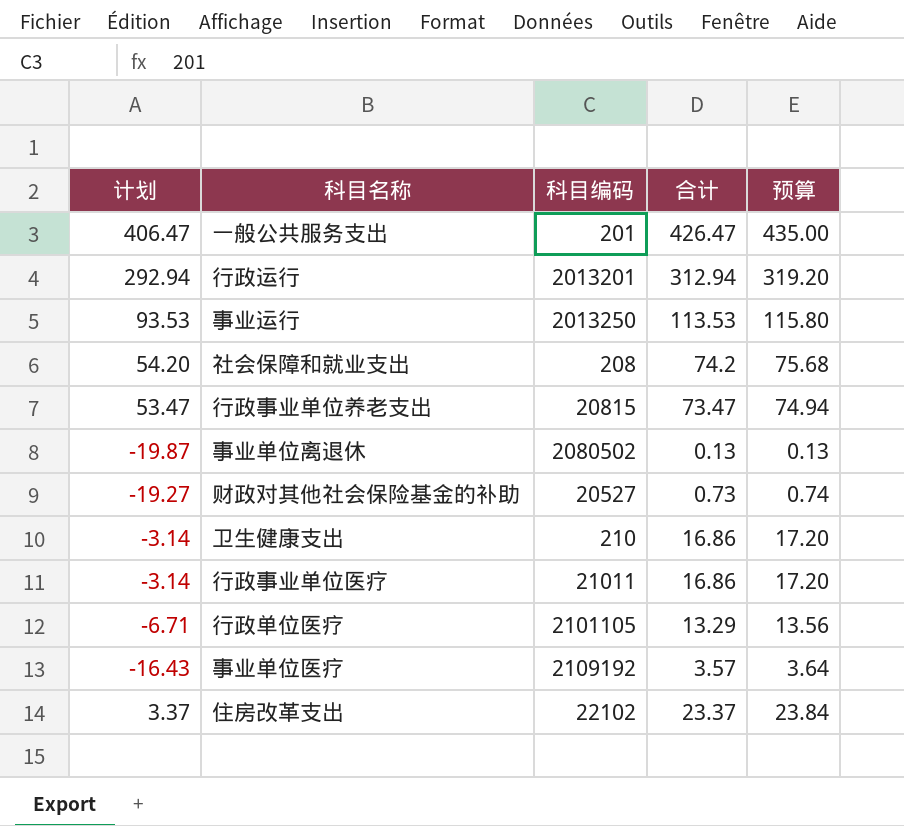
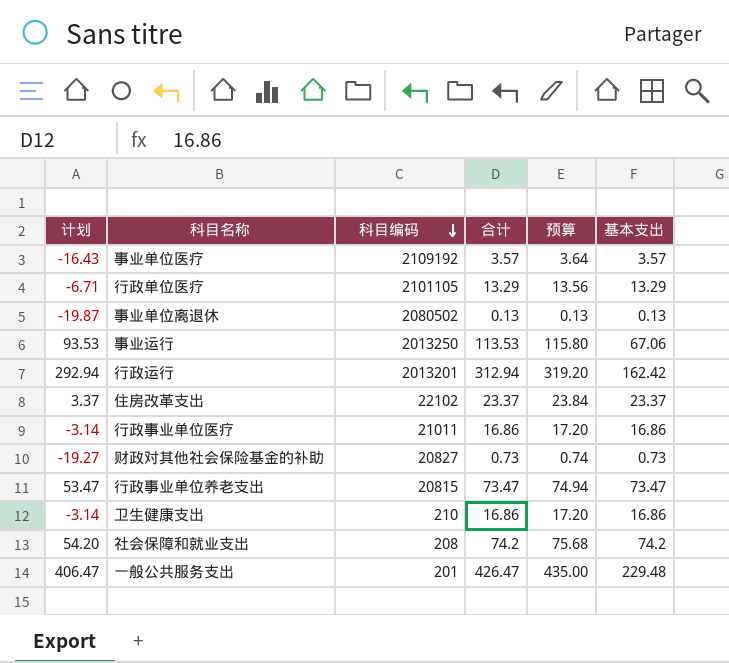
row order: none -> 科目编码 descending
column 基本支出 | position: none -> 6
财政对其他社会保险基金的补助 | 科目编码: 20527 -> 20827

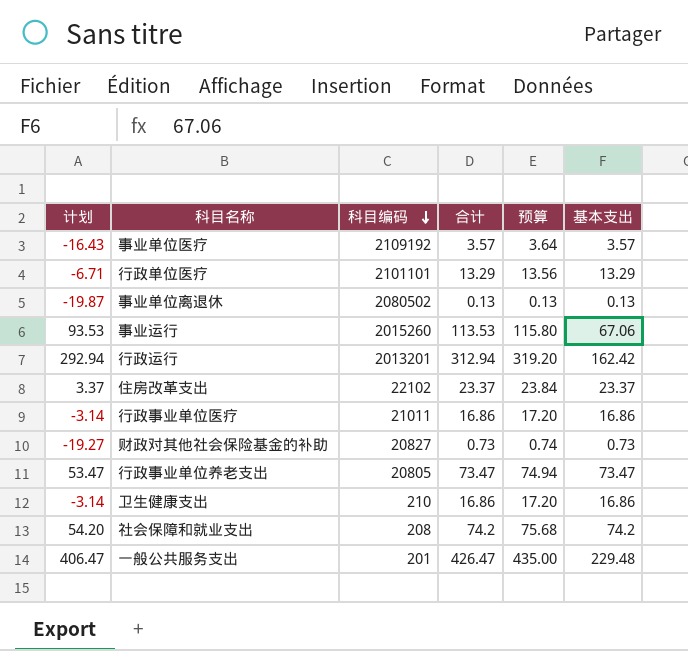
行政单位医疗 | 科目编码: 2101105 -> 2101101
事业运行 | 科目编码: 2013250 -> 2015260
行政事业单位养老支出 | 科目编码: 20815 -> 20805

